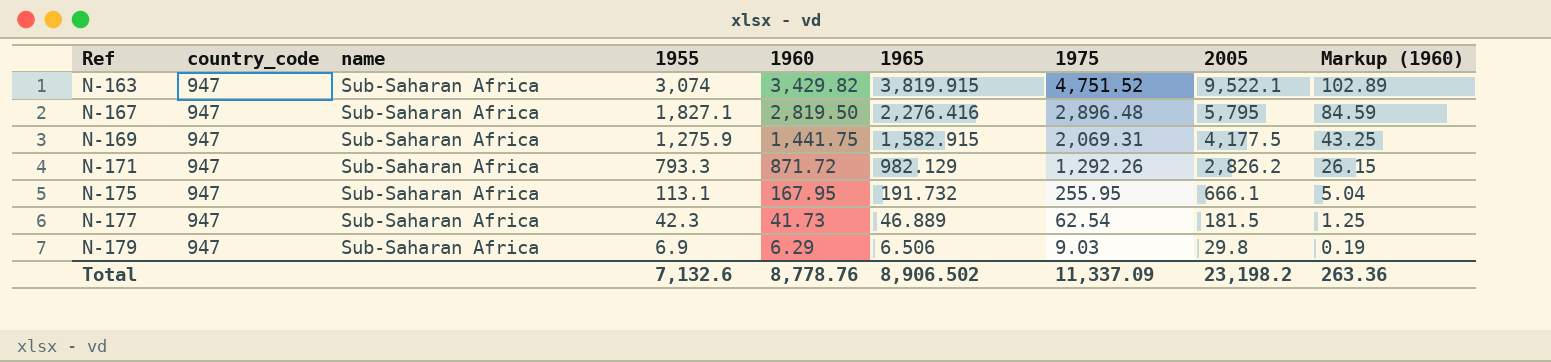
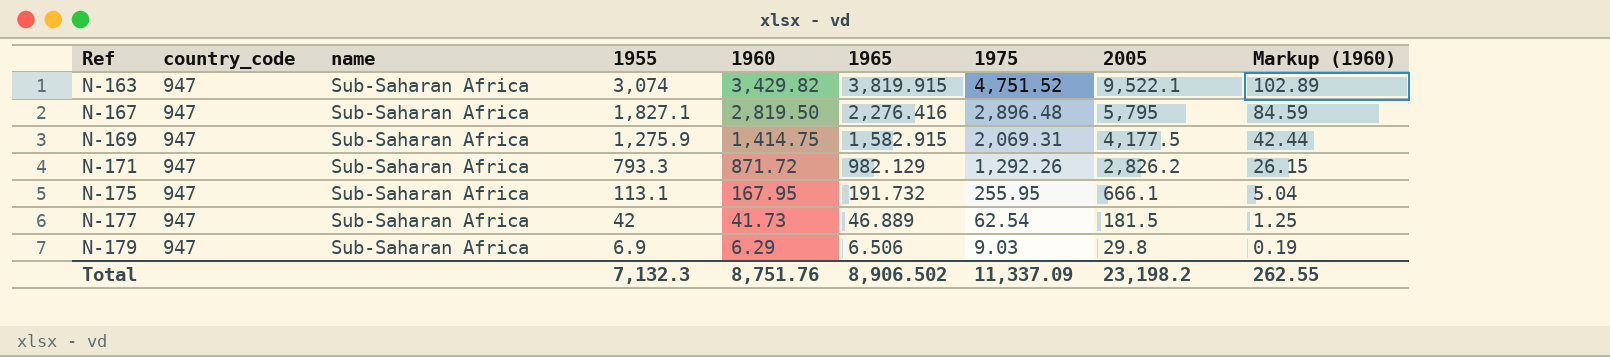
N-169 | 1960: 1,441.75 -> 1,414.75
N-169 | Markup (1960): 43.25 -> 42.44
N-177 | 1955: 42.3 -> 42
Total | 1955: 7,132.6 -> 7,132.3
Total | 1960: 8,778.76 -> 8,751.76
Total | Markup (1960): 263.36 -> 262.55

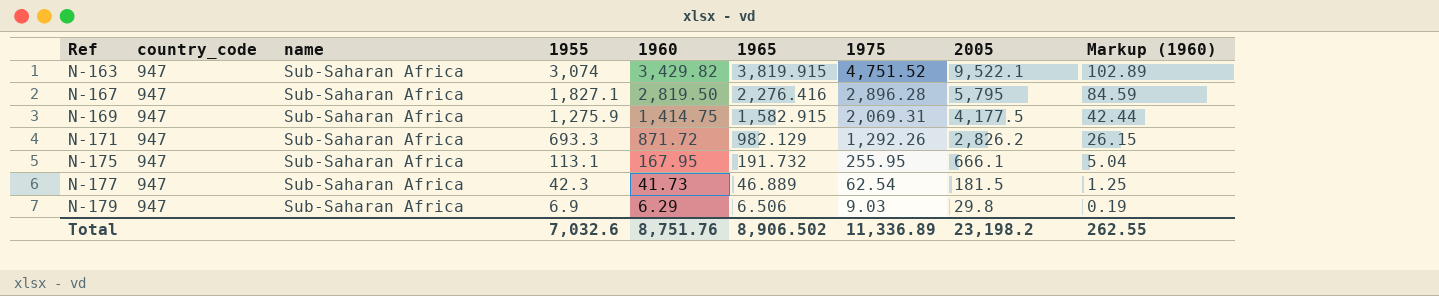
N-167 | 1975: 2,896.48 -> 2,896.28
N-171 | 1955: 793.3 -> 693.3
N-177 | 1955: 42 -> 42.3
Total | 1955: 7,132.3 -> 7,032.6
Total | 1975: 11,337.09 -> 11,336.89

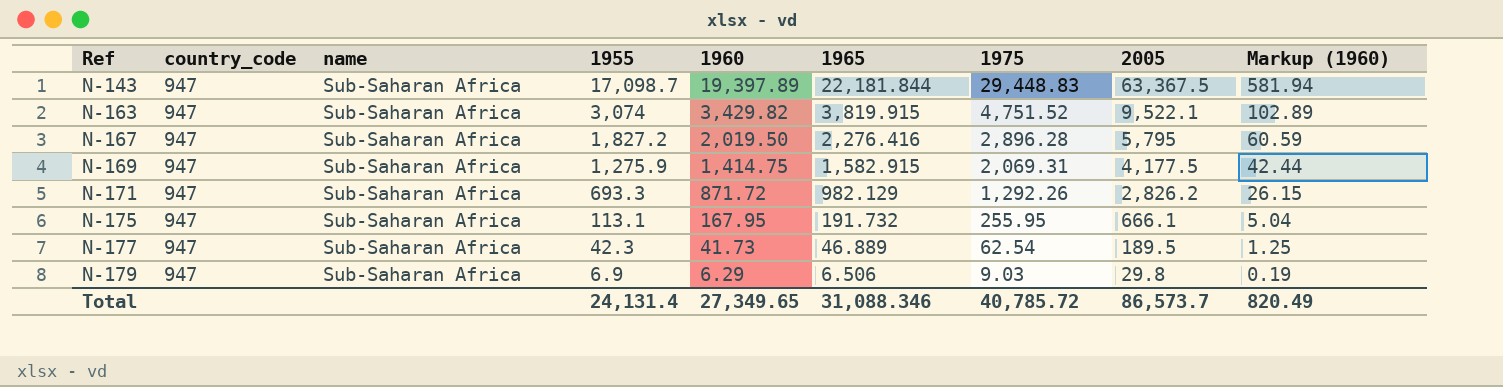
row N-143: none -> 947 | Sub-Saharan Africa | 17,098.7 | 19,397.89 | 22,181.844 | 29,448.83 | 63,367.5 | 581.94
N-167 | 1955: 1,827.1 -> 1,827.2
N-167 | 1960: 2,819.50 -> 2,019.50
N-167 | Markup (1960): 84.59 -> 60.59
N-177 | 2005: 181.5 -> 189.5
Total | 1955: 7,032.6 -> 24,131.4
Total | 1960: 8,751.76 -> 27,349.65
Total | 1965: 8,906.502 -> 31,088.346
Total | 1975: 11,336.89 -> 40,785.72
Total | 2005: 23,198.2 -> 86,573.7
Total | Markup (1960): 262.55 -> 820.49

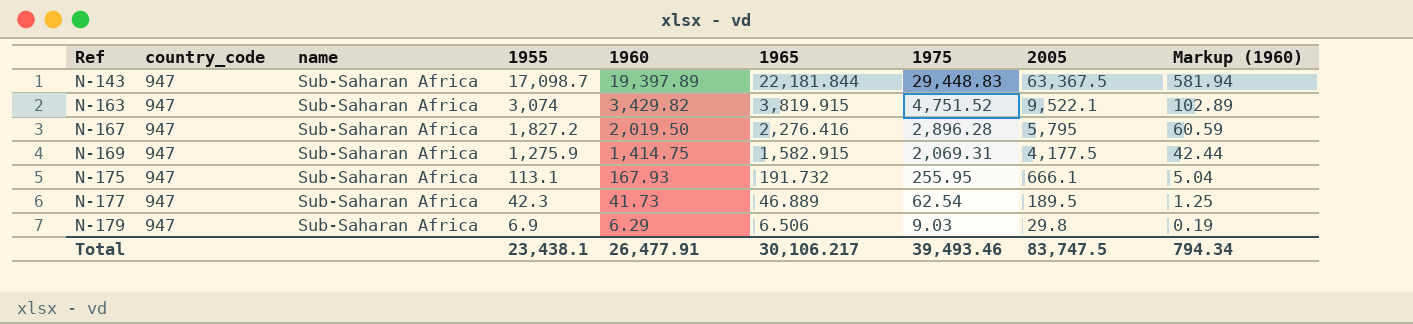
row N-171: 947 | Sub-Saharan Africa | 693.3 | 871.72 | 982.129 | 1,292.26 | 2,826.2 | 26.15 -> none
N-175 | 1960: 167.95 -> 167.93
Total | 1955: 24,131.4 -> 23,438.1
Total | 1960: 27,349.65 -> 26,477.91
Total | 1965: 31,088.346 -> 30,106.217
Total | 1975: 40,785.72 -> 39,493.46
Total | 2005: 86,573.7 -> 83,747.5
Total | Markup (1960): 820.49 -> 794.34

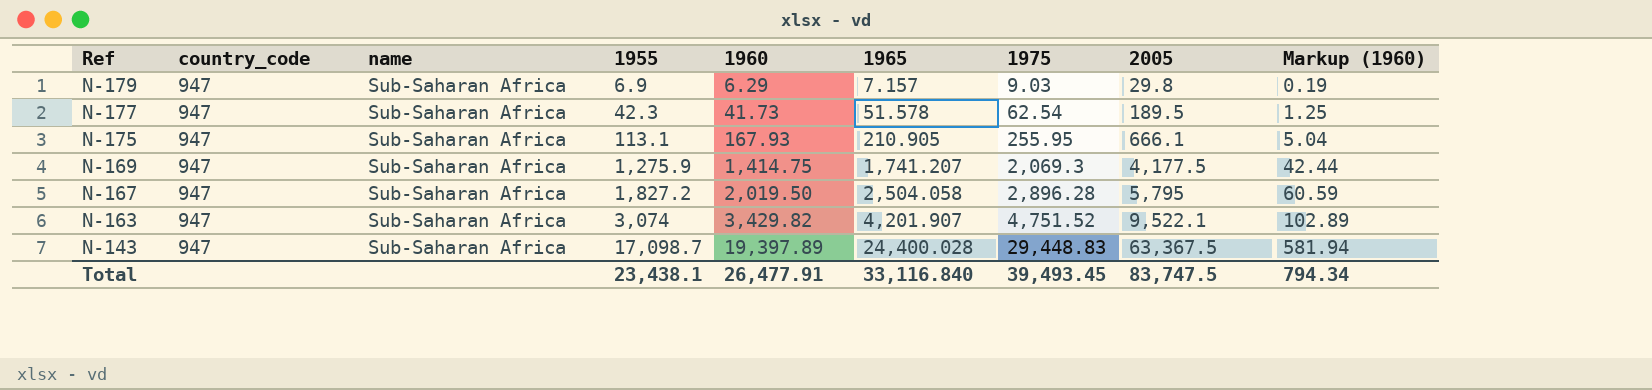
row order: Ref ascending -> Ref descending
N-179 | 1965: 6.506 -> 7.157
N-177 | 1965: 46.889 -> 51.578
N-175 | 1965: 191.732 -> 210.905
N-169 | 1965: 1,582.915 -> 1,741.207
N-169 | 1975: 2,069.31 -> 2,069.3
N-167 | 1965: 2,276.416 -> 2,504.058
N-163 | 1965: 3,819.915 -> 4,201.907
N-143 | 1965: 22,181.844 -> 24,400.028
Total | 1965: 30,106.217 -> 33,116.840
Total | 1975: 39,493.46 -> 39,493.45

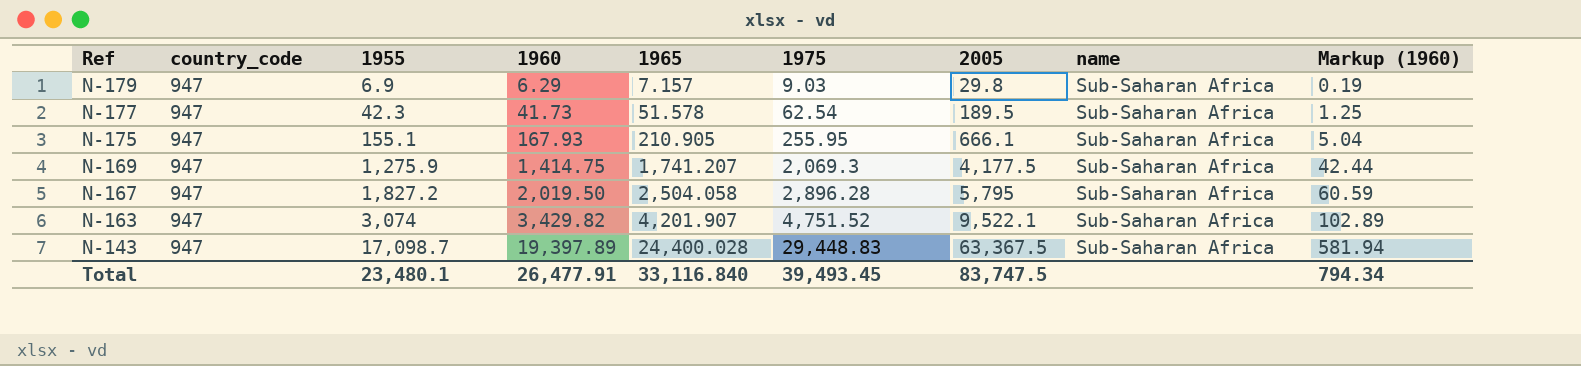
column name | position: 3 -> 8
N-175 | 1955: 113.1 -> 155.1
Total | 1955: 23,438.1 -> 23,480.1

